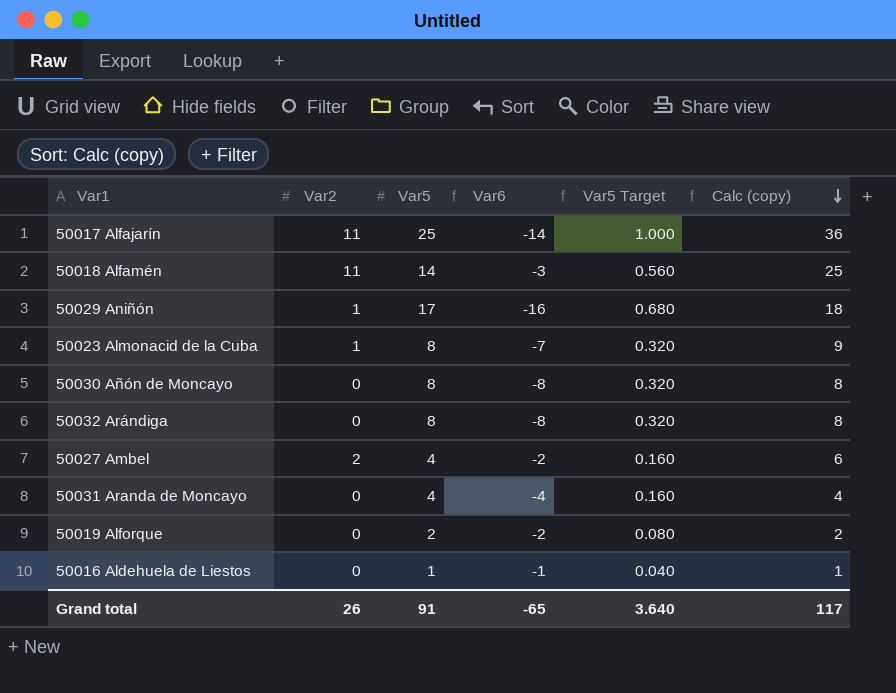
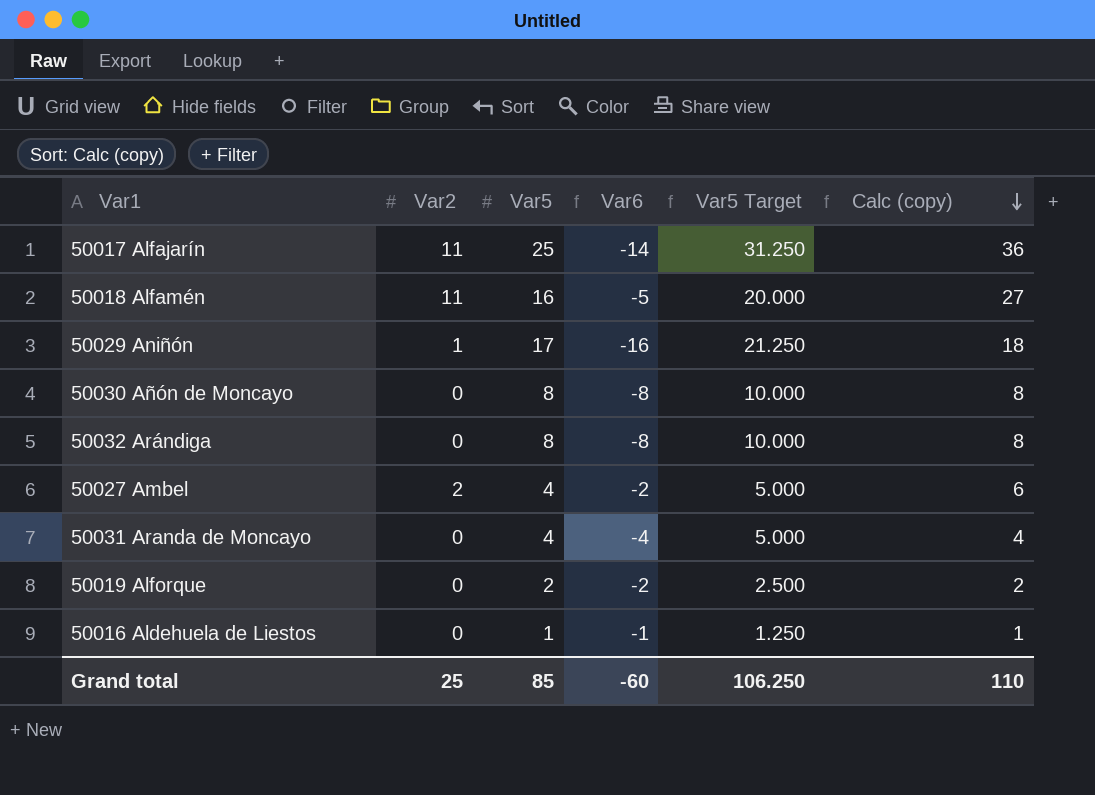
column Var5 Target | formula: [Var5] * 0.04 -> [Var5] * 1.25
row 50023 Almonacid de la Cuba: 1 | 8 | -7 | 0.320 | 9 -> none
50018 Alfamén | Var5: 14 -> 16
50018 Alfamén | Var6: -3 -> -5
50018 Alfamén | Calc (copy): 25 -> 27
Grand total | Var2: 26 -> 25
Grand total | Var5: 91 -> 85
Grand total | Var6: -65 -> -60
Grand total | Var5 Target: 3.640 -> 106.250
Grand total | Calc (copy): 117 -> 110

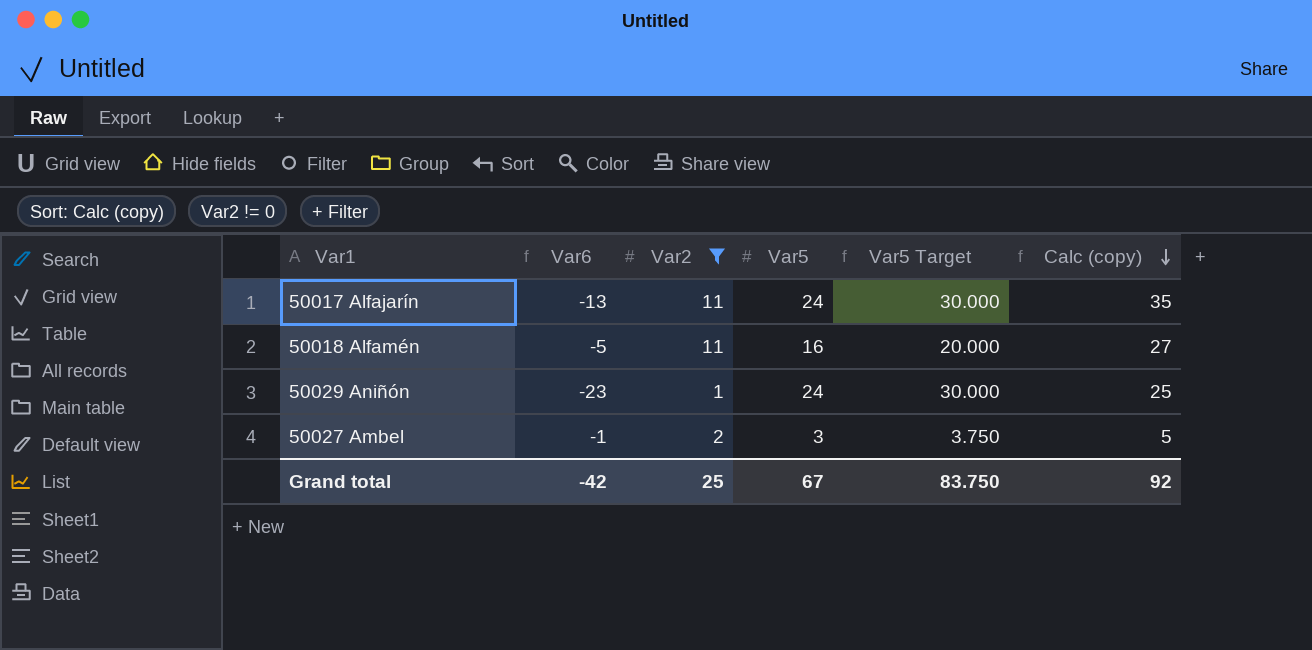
filter: none -> Var2 != 0
column Var6 | position: 4 -> 2
50017 Alfajarín | Var6: -14 -> -13
50017 Alfajarín | Var5: 25 -> 24
50017 Alfajarín | Var5 Target: 31.250 -> 30.000
50017 Alfajarín | Calc (copy): 36 -> 35
50029 Aniñón | Var6: -16 -> -23
50029 Aniñón | Var5: 17 -> 24
50029 Aniñón | Var5 Target: 21.250 -> 30.000
50029 Aniñón | Calc (copy): 18 -> 25
50027 Ambel | Var6: -2 -> -1
50027 Ambel | Var5: 4 -> 3
50027 Ambel | Var5 Target: 5.000 -> 3.750
50027 Ambel | Calc (copy): 6 -> 5
Grand total | Var6: -60 -> -42
Grand total | Var5: 85 -> 67
Grand total | Var5 Target: 106.250 -> 83.750
Grand total | Calc (copy): 110 -> 92

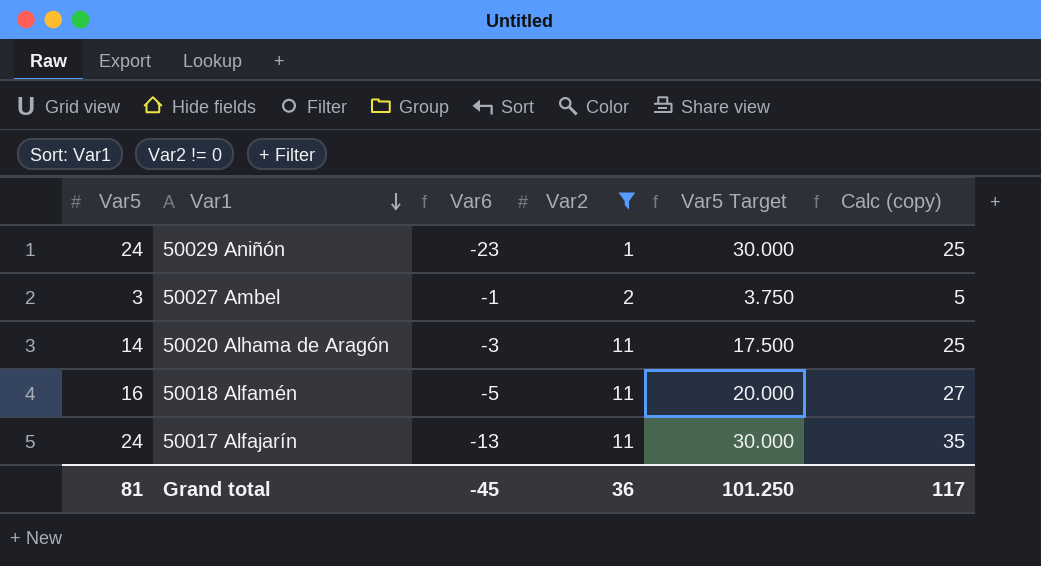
row order: Calc (copy) descending -> Var1 descending
column Var5 | position: 4 -> 1
row 50020 Alhama de Aragón: none -> 14 | -3 | 11 | 17.500 | 25
Grand total | Var5: 67 -> 81
Grand total | Var6: -42 -> -45
Grand total | Var2: 25 -> 36
Grand total | Var5 Target: 83.750 -> 101.250
Grand total | Calc (copy): 92 -> 117

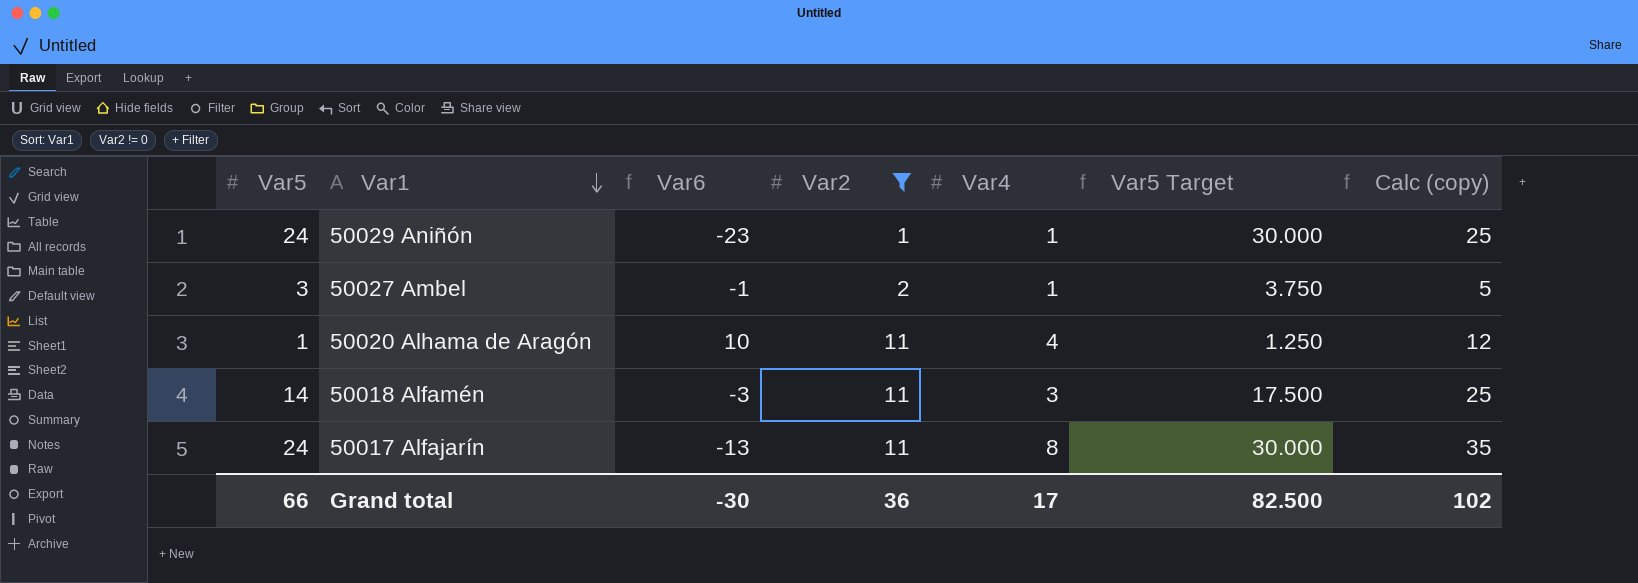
column Var4 | position: none -> 5
50020 Alhama de Aragón | Var5: 14 -> 1
50020 Alhama de Aragón | Var6: -3 -> 10
50020 Alhama de Aragón | Var5 Target: 17.500 -> 1.250
50020 Alhama de Aragón | Calc (copy): 25 -> 12
50018 Alfamén | Var5: 16 -> 14
50018 Alfamén | Var6: -5 -> -3
50018 Alfamén | Var5 Target: 20.000 -> 17.500
50018 Alfamén | Calc (copy): 27 -> 25
Grand total | Var5: 81 -> 66
Grand total | Var6: -45 -> -30
Grand total | Var5 Target: 101.250 -> 82.500
Grand total | Calc (copy): 117 -> 102

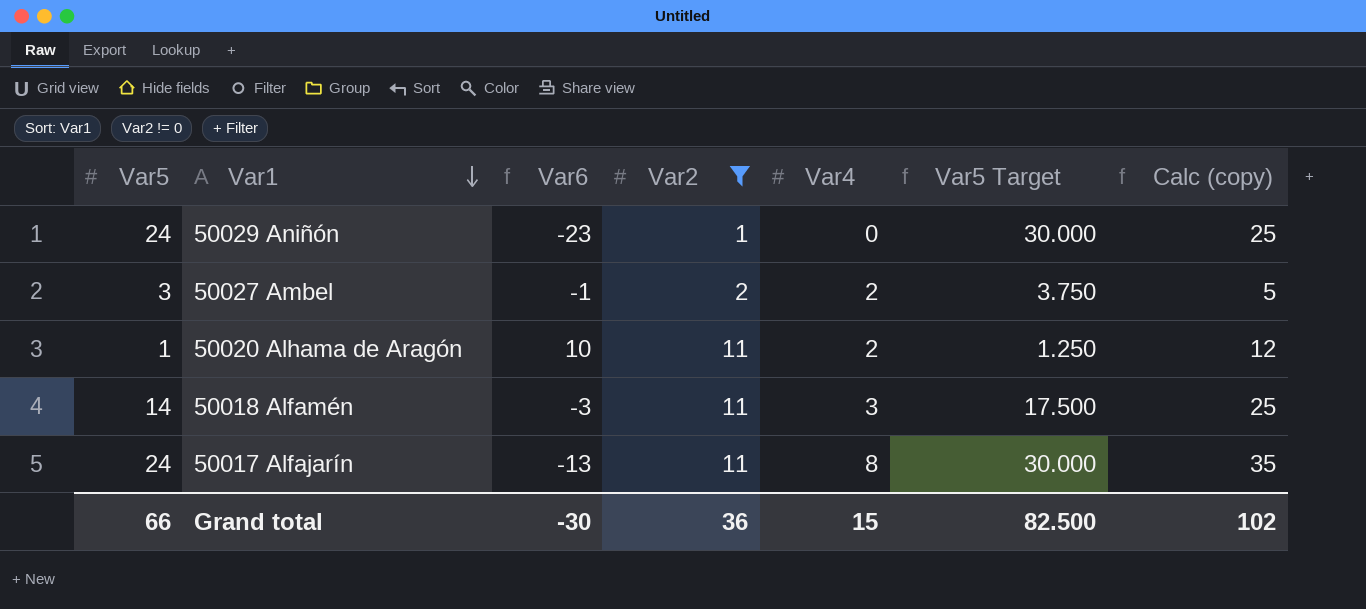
50029 Aniñón | Var4: 1 -> 0
50027 Ambel | Var4: 1 -> 2
50020 Alhama de Aragón | Var4: 4 -> 2
Grand total | Var4: 17 -> 15

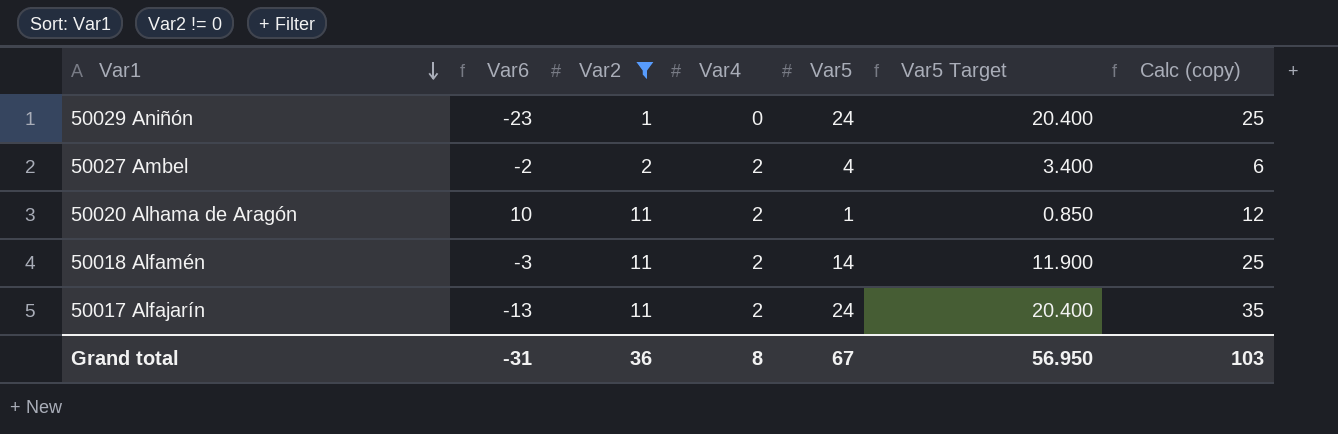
column Var5 | position: 1 -> 5
column Var5 Target | formula: [Var5] * 1.25 -> [Var5] * 0.85
50027 Ambel | Var6: -1 -> -2
50027 Ambel | Var5: 3 -> 4
50027 Ambel | Calc (copy): 5 -> 6
50018 Alfamén | Var4: 3 -> 2
50017 Alfajarín | Var4: 8 -> 2
Grand total | Var6: -30 -> -31
Grand total | Var4: 15 -> 8
Grand total | Var5: 66 -> 67
Grand total | Var5 Target: 82.500 -> 56.950
Grand total | Calc (copy): 102 -> 103

